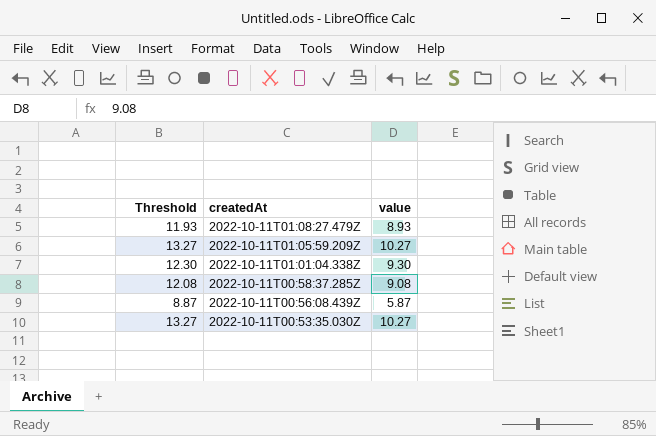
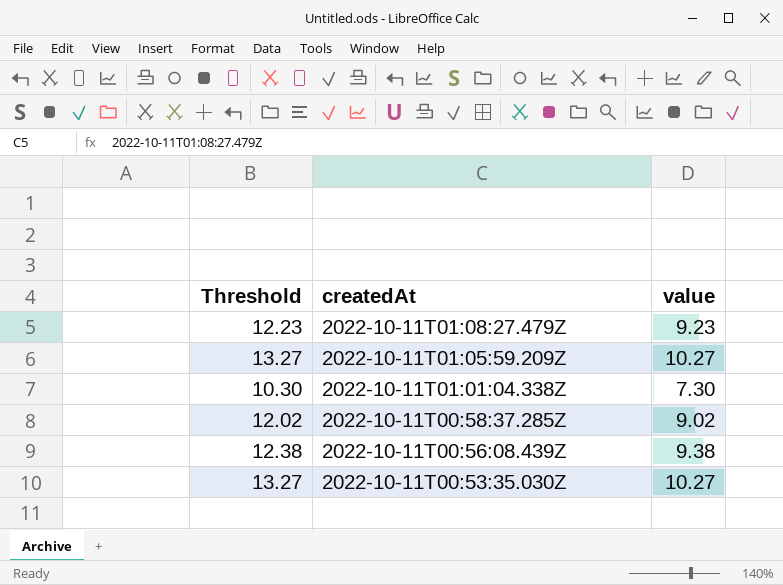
2022-10-11T01:08:27.479Z | Threshold: 11.93 -> 12.23
2022-10-11T01:08:27.479Z | value: 8.93 -> 9.23
2022-10-11T01:01:04.338Z | Threshold: 12.30 -> 10.30
2022-10-11T01:01:04.338Z | value: 9.30 -> 7.30
2022-10-11T00:58:37.285Z | Threshold: 12.08 -> 12.02
2022-10-11T00:58:37.285Z | value: 9.08 -> 9.02
2022-10-11T00:56:08.439Z | Threshold: 8.87 -> 12.38
2022-10-11T00:56:08.439Z | value: 5.87 -> 9.38

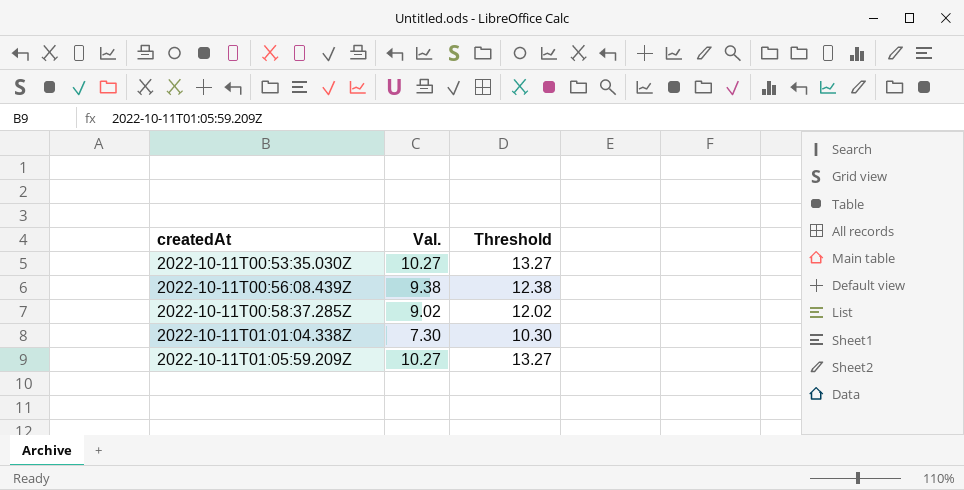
row order: createdAt descending -> createdAt ascending
column name: value -> Val.
column Threshold | position: 1 -> 3
row 2022-10-11T01:08:27.479Z: 12.23 | 9.23 -> none

